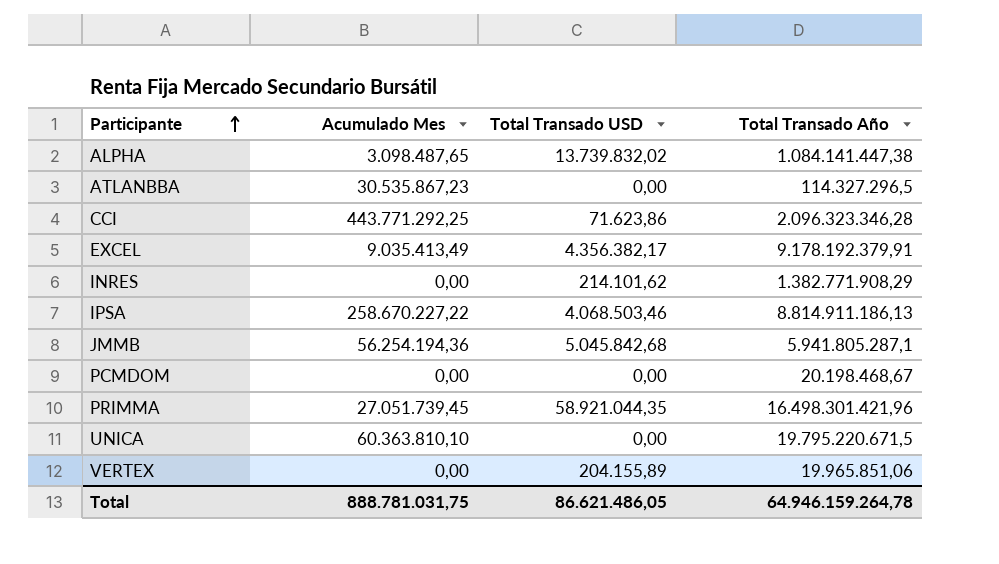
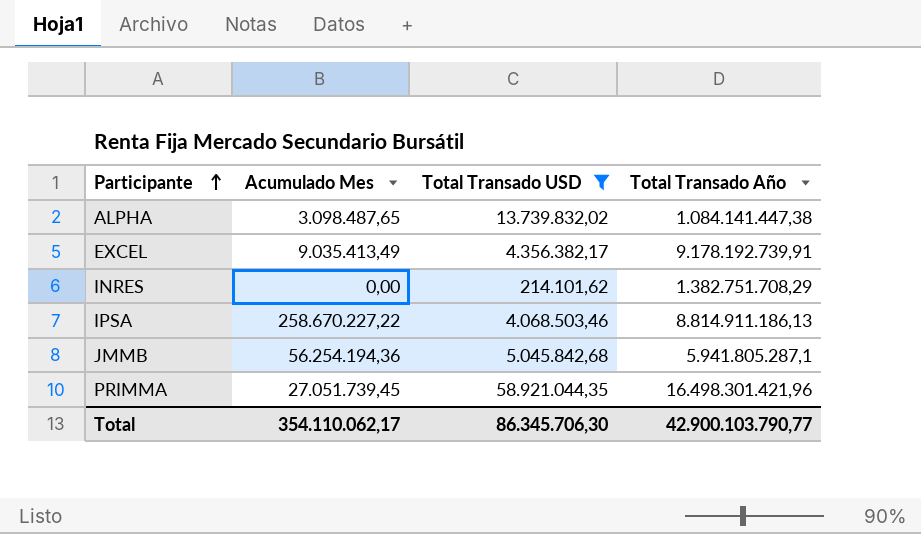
filter: none -> Total Transado USD >= 214.101,62
EXCEL | Total Transado Año: 9.178.192.379,91 -> 9.178.192.739,91
INRES | Total Transado Año: 1.382.771.908,29 -> 1.382.751.708,29
Total | Acumulado Mes: 888.781.031,75 -> 354.110.062,17
Total | Total Transado USD: 86.621.486,05 -> 86.345.706,30
Total | Total Transado Año: 64.946.159.264,78 -> 42.900.103.790,77

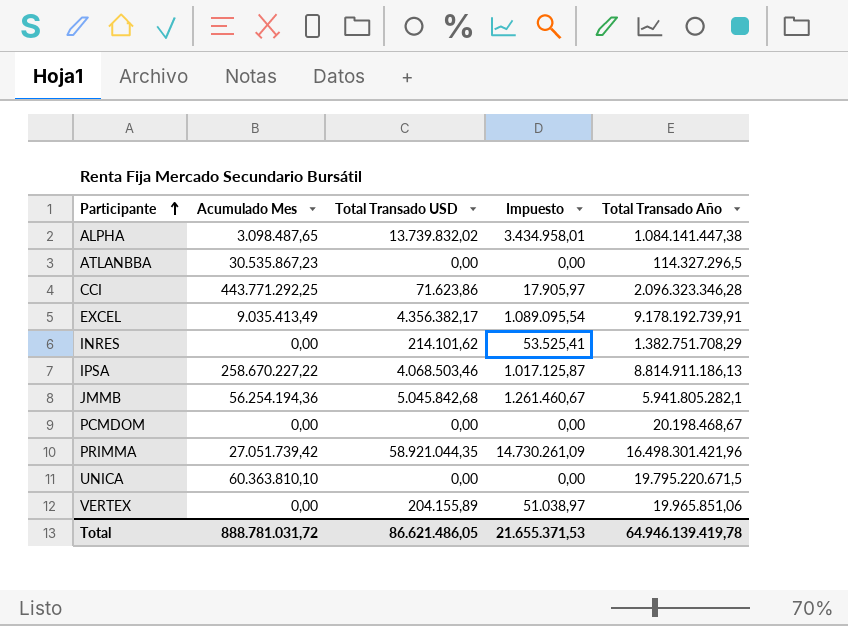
filter: Total Transado USD >= 214.101,62 -> none
column Impuesto | formula: none -> [Total Transado USD] * 0,25
JMMB | Total Transado Año: 5.941.805.287,1 -> 5.941.805.282,1
PRIMMA | Acumulado Mes: 27.051.739,45 -> 27.051.739,42
Total | Acumulado Mes: 354.110.062,17 -> 888.781.031,72
Total | Total Transado USD: 86.345.706,30 -> 86.621.486,05
Total | Total Transado Año: 42.900.103.790,77 -> 64.946.139.419,78

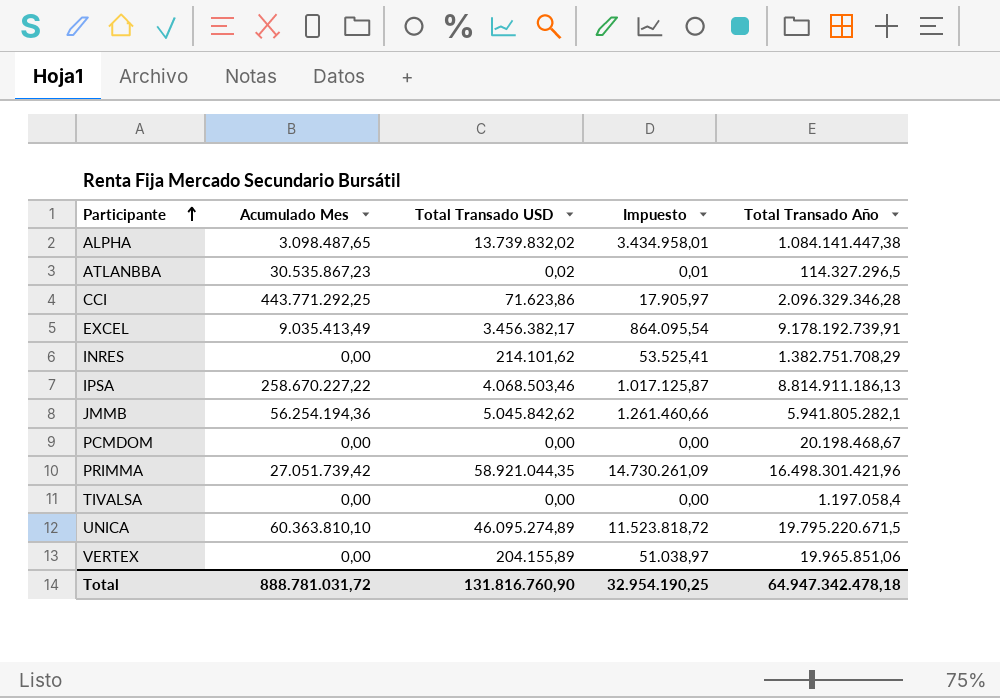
ATLANBBA | Total Transado USD: 0,00 -> 0,02
ATLANBBA | Impuesto: 0,00 -> 0,01
CCI | Total Transado Año: 2.096.323.346,28 -> 2.096.329.346,28
EXCEL | Total Transado USD: 4.356.382,17 -> 3.456.382,17
EXCEL | Impuesto: 1.089.095,54 -> 864.095,54
JMMB | Total Transado USD: 5.045.842,68 -> 5.045.842,62
JMMB | Impuesto: 1.261.460,67 -> 1.261.460,66
row TIVALSA: none -> 0,00 | 0,00 | 0,00 | 1.197.058,4
UNICA | Total Transado USD: 0,00 -> 46.095.274,89
UNICA | Impuesto: 0,00 -> 11.523.818,72
Total | Total Transado USD: 86.621.486,05 -> 131.816.760,90
Total | Impuesto: 21.655.371,53 -> 32.954.190,25
Total | Total Transado Año: 64.946.139.419,78 -> 64.947.342.478,18

